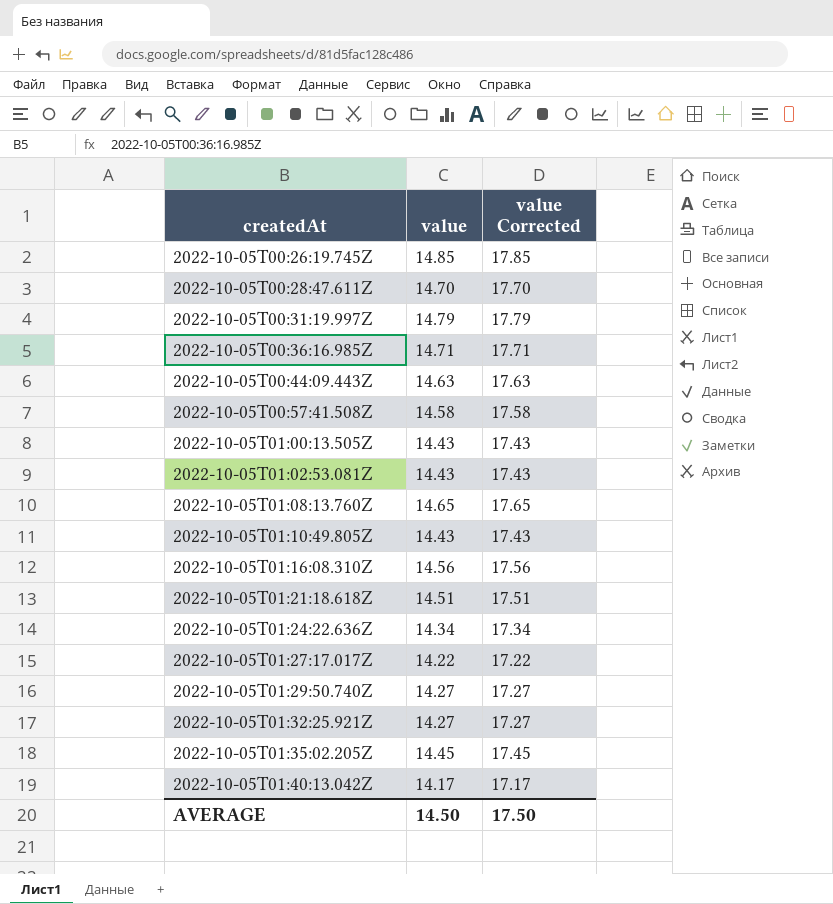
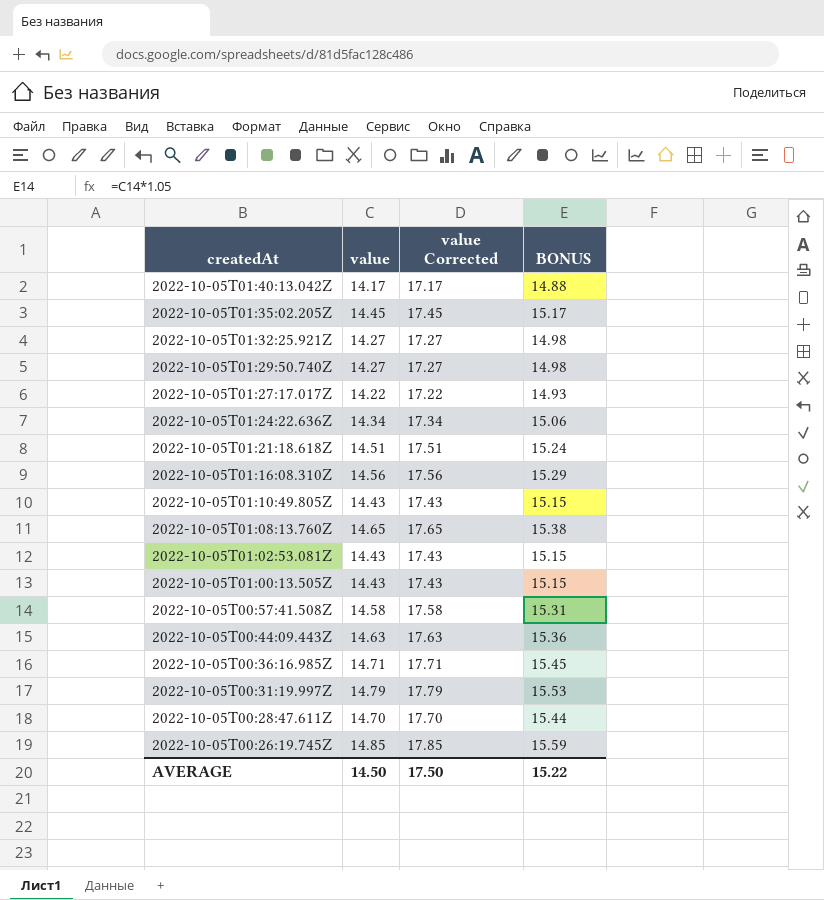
row order: createdAt ascending -> createdAt descending
column BONUS | formula: none -> [value] * 1.05

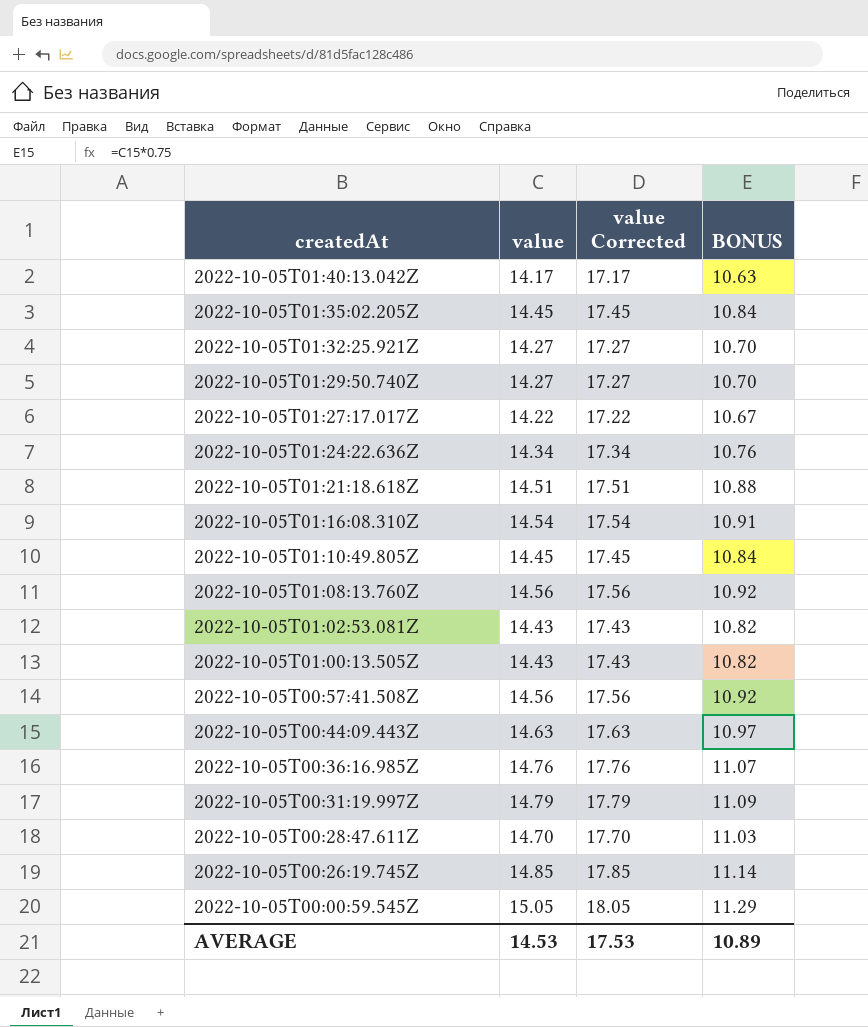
column BONUS | formula: [value] * 1.05 -> [value] * 0.75
2022-10-05T01:16:08.310Z | value: 14.56 -> 14.54
2022-10-05T01:16:08.310Z | value Corrected: 17.56 -> 17.54
2022-10-05T01:10:49.805Z | value: 14.43 -> 14.45
2022-10-05T01:10:49.805Z | value Corrected: 17.43 -> 17.45
2022-10-05T01:08:13.760Z | value: 14.65 -> 14.56
2022-10-05T01:08:13.760Z | value Corrected: 17.65 -> 17.56
2022-10-05T00:57:41.508Z | value: 14.58 -> 14.56
2022-10-05T00:57:41.508Z | value Corrected: 17.58 -> 17.56
2022-10-05T00:36:16.985Z | value: 14.71 -> 14.76
2022-10-05T00:36:16.985Z | value Corrected: 17.71 -> 17.76
row 2022-10-05T00:00:59.545Z: none -> 15.05 | 18.05 | 11.29
AVERAGE | value: 14.50 -> 14.53
AVERAGE | value Corrected: 17.50 -> 17.53
AVERAGE | BONUS: 15.22 -> 10.89

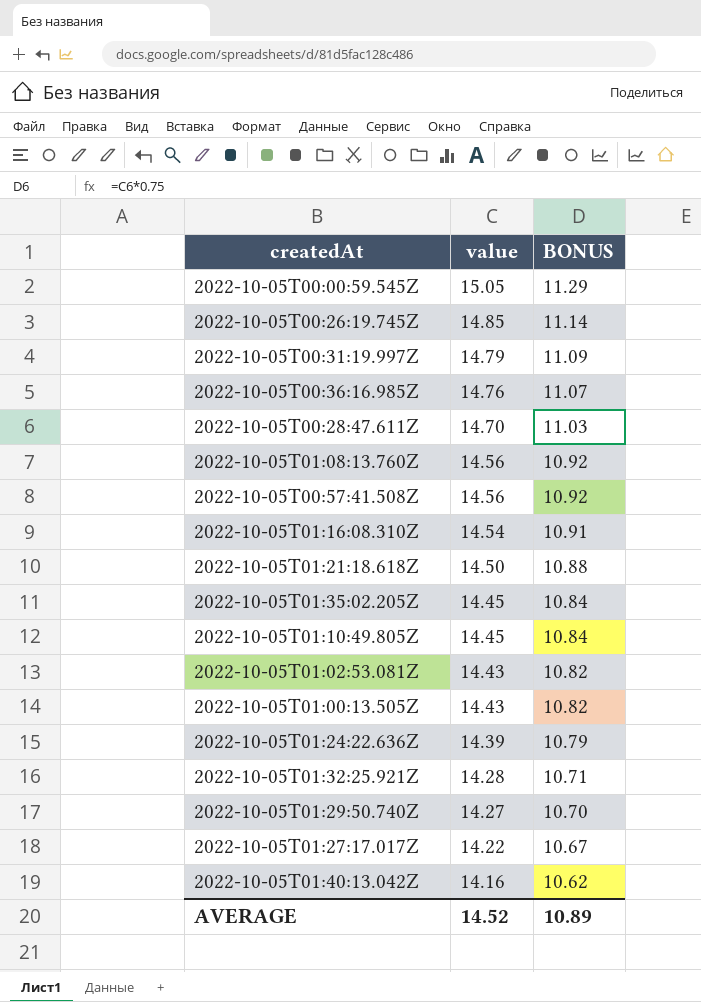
row order: createdAt descending -> value descending
column value Corrected | formula: [value] + 3 -> none
row 2022-10-05T00:44:09.443Z: 14.63 | 17.63 | 10.97 -> none
2022-10-05T01:21:18.618Z | value: 14.51 -> 14.50
2022-10-05T01:24:22.636Z | value: 14.34 -> 14.39
2022-10-05T01:24:22.636Z | BONUS: 10.76 -> 10.79
2022-10-05T01:32:25.921Z | value: 14.27 -> 14.28
2022-10-05T01:32:25.921Z | BONUS: 10.70 -> 10.71
2022-10-05T01:40:13.042Z | value: 14.17 -> 14.16
2022-10-05T01:40:13.042Z | BONUS: 10.63 -> 10.62
AVERAGE | value: 14.53 -> 14.52

